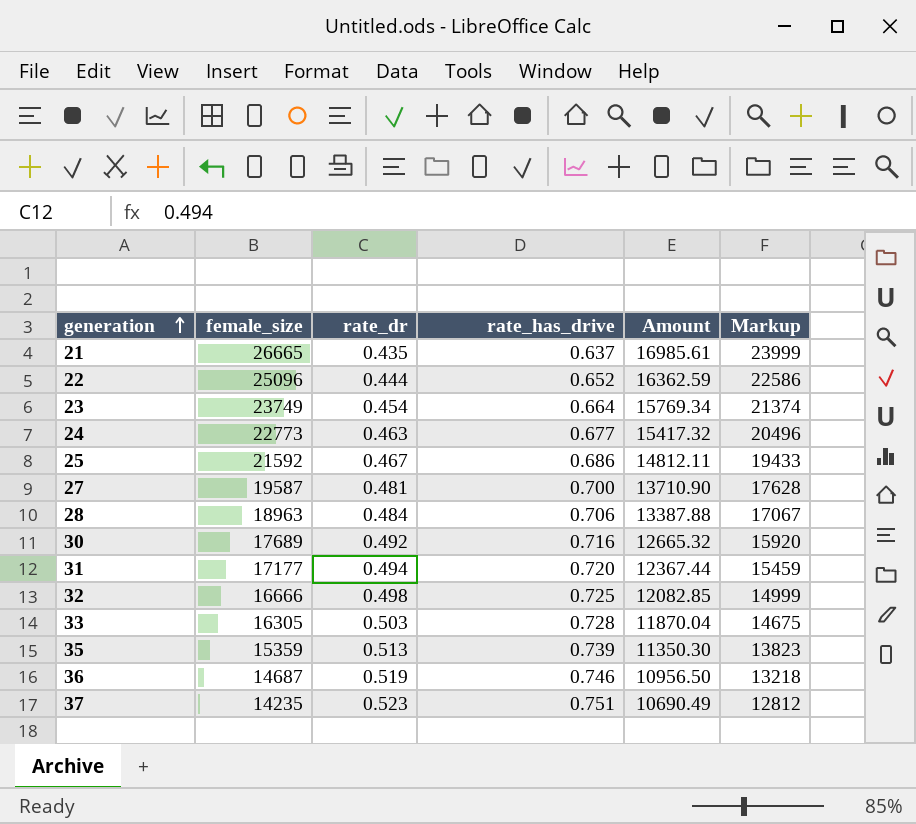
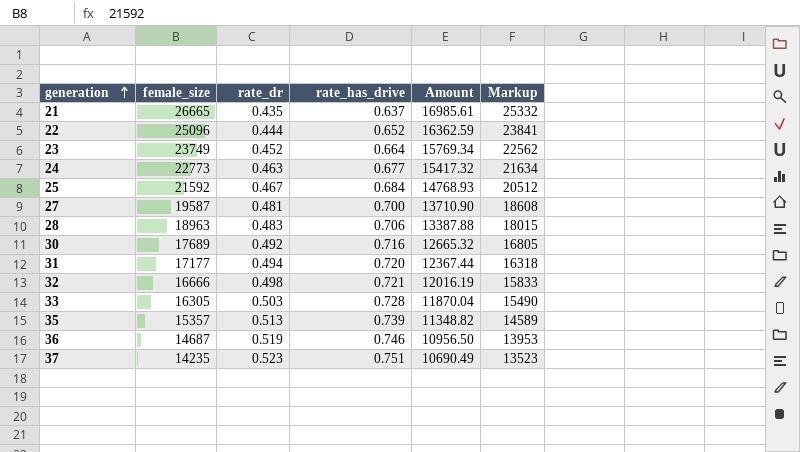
column Markup | formula: [female_size] * 0.9 -> [female_size] * 0.95
23 | rate_dr: 0.454 -> 0.452
25 | rate_has_drive: 0.686 -> 0.684
25 | Amount: 14812.11 -> 14768.93
28 | rate_dr: 0.484 -> 0.483
32 | rate_has_drive: 0.725 -> 0.721
32 | Amount: 12082.85 -> 12016.19
35 | female_size: 15359 -> 15357
35 | Amount: 11350.30 -> 11348.82

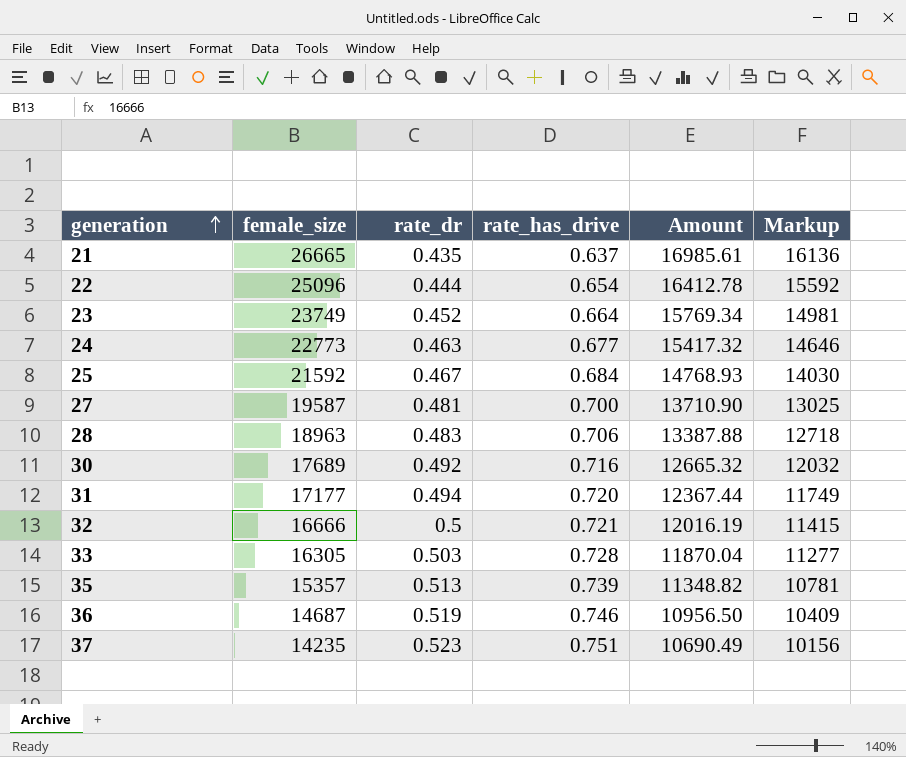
column Markup | formula: [female_size] * 0.95 -> [Amount] * 0.95
22 | rate_has_drive: 0.652 -> 0.654
22 | Amount: 16362.59 -> 16412.78
32 | rate_dr: 0.498 -> 0.5

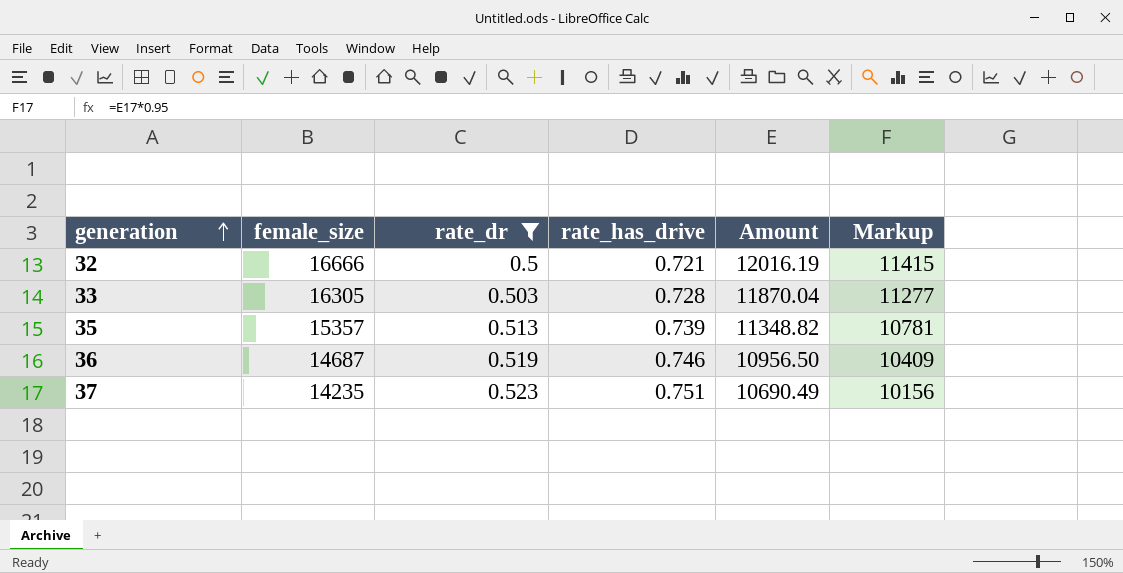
filter: none -> rate_dr >= 0.5

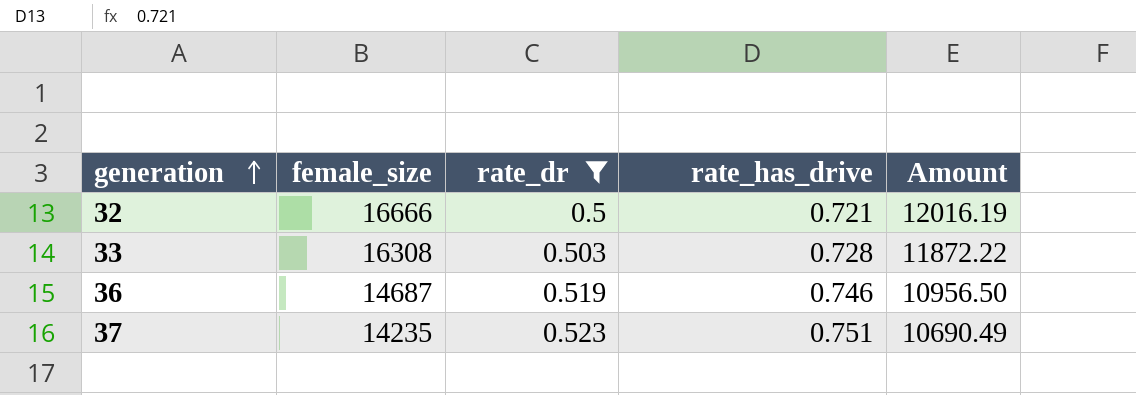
column Markup | formula: [Amount] * 0.95 -> none
row 35: 15357 | 0.513 | 0.739 | 11348.82 | 10781 -> none
33 | female_size: 16305 -> 16308
33 | Amount: 11870.04 -> 11872.22

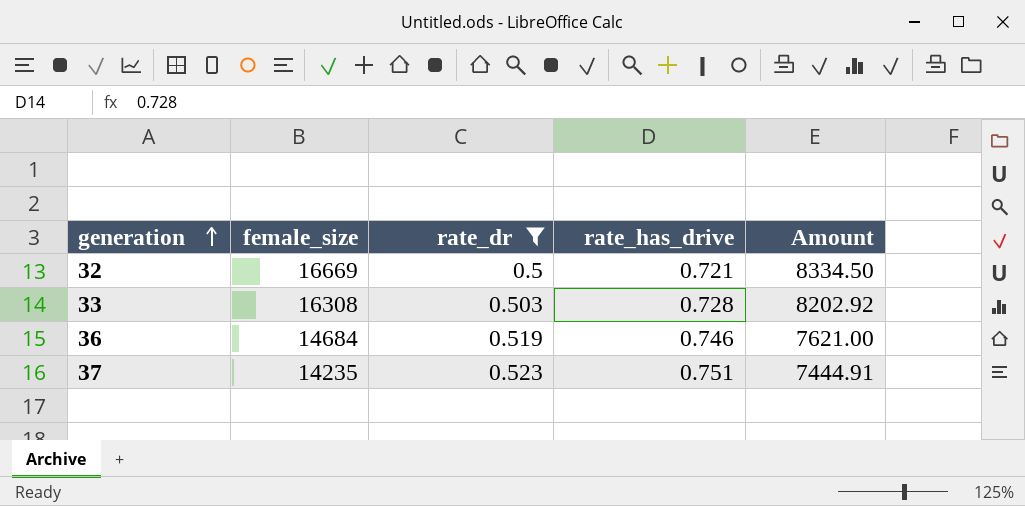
column Amount | formula: [female_size] * [rate_has_drive] -> [female_size] * [rate_dr]
32 | female_size: 16666 -> 16669
36 | female_size: 14687 -> 14684

